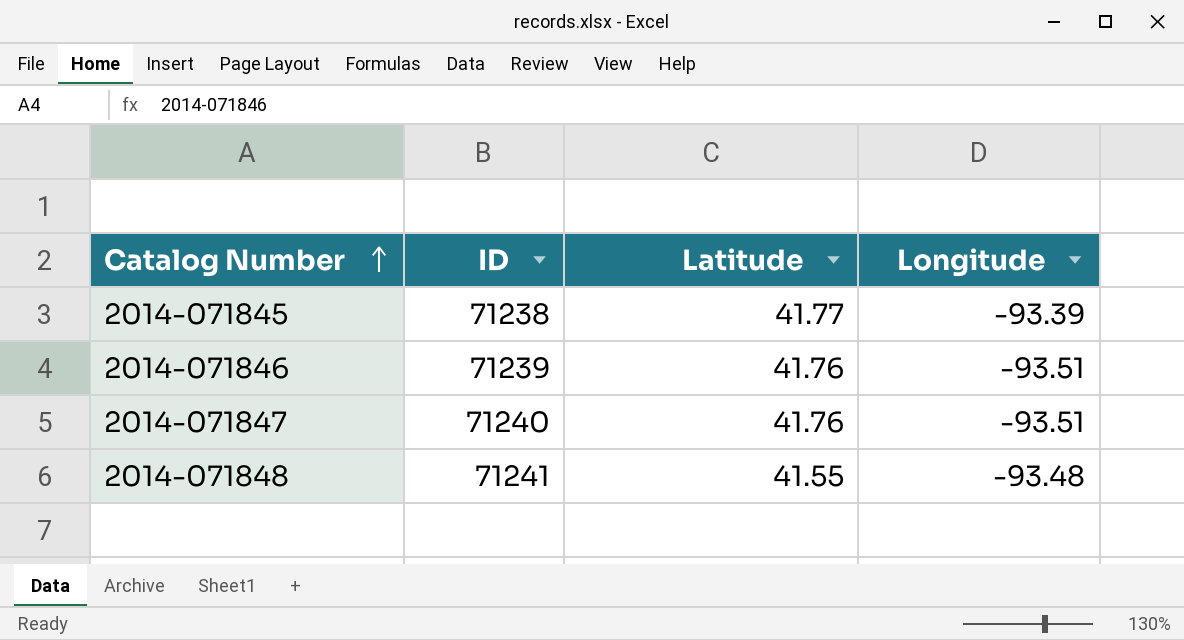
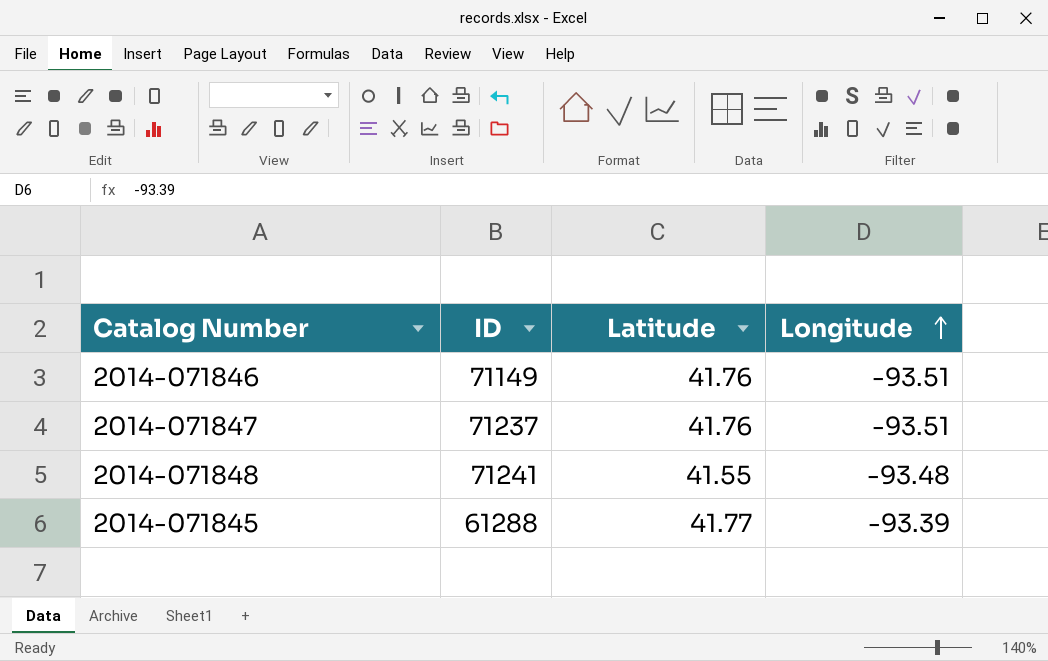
row order: Catalog Number ascending -> Longitude ascending
2014-071846 | ID: 71239 -> 71149
2014-071847 | ID: 71240 -> 71237
2014-071845 | ID: 71238 -> 61288

